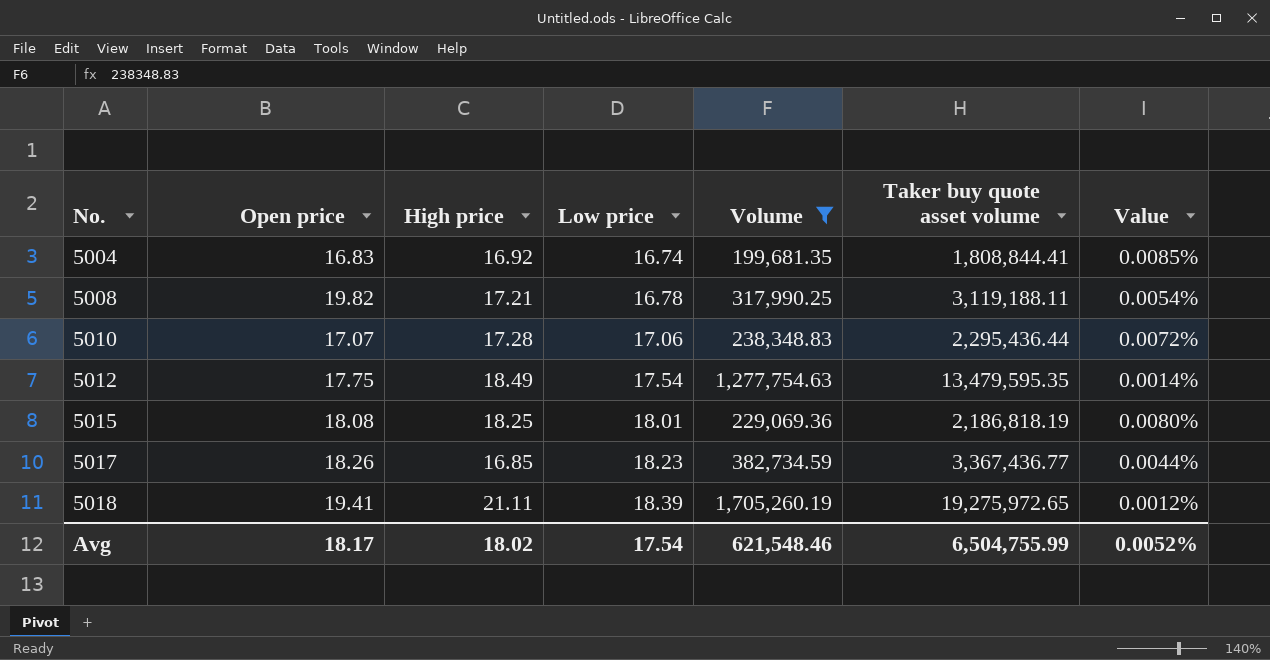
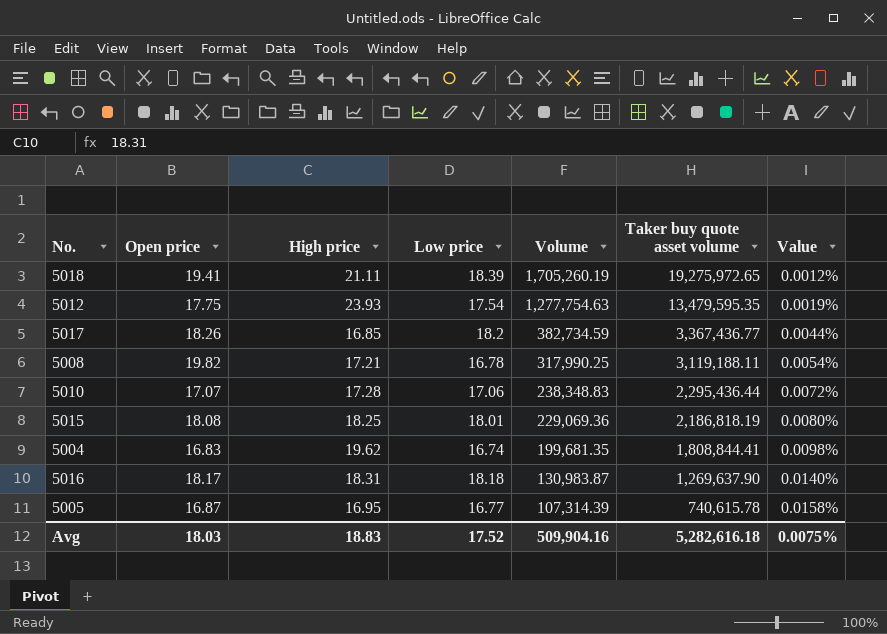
filter: Volume >= 199,681.35 -> none
row order: No. ascending -> Volume descending
5012 | High price: 18.49 -> 23.93
5012 | Value: 0.0014% -> 0.0019%
5017 | Low price: 18.23 -> 18.2
5004 | High price: 16.92 -> 19.62
5004 | Value: 0.0085% -> 0.0098%
Avg | Open price: 18.17 -> 18.03
Avg | High price: 18.02 -> 18.83
Avg | Low price: 17.54 -> 17.52
Avg | Volume: 621,548.46 -> 509,904.16
Avg | Taker buy quote asset volume: 6,504,755.99 -> 5,282,616.18
Avg | Value: 0.0052% -> 0.0075%

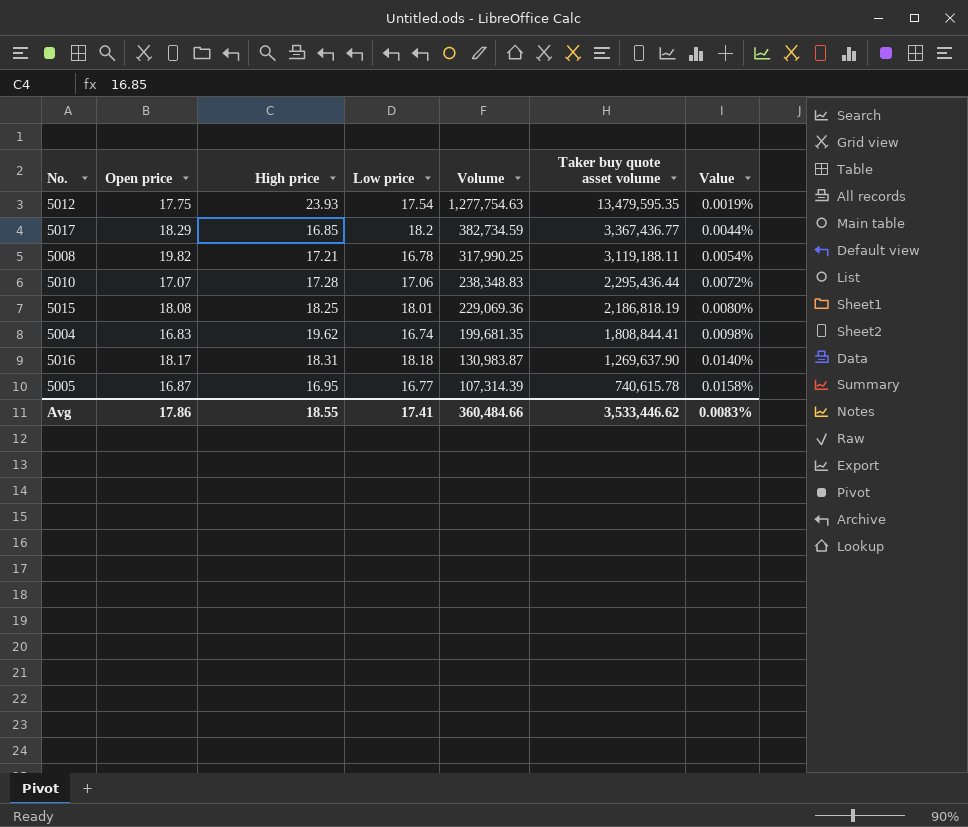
row 5018: 19.41 | 21.11 | 18.39 | 1,705,260.19 | 19,275,972.65 | 0.0012% -> none
5017 | Open price: 18.26 -> 18.29
Avg | Open price: 18.03 -> 17.86
Avg | High price: 18.83 -> 18.55
Avg | Low price: 17.52 -> 17.41
Avg | Volume: 509,904.16 -> 360,484.66
Avg | Taker buy quote asset volume: 5,282,616.18 -> 3,533,446.62
Avg | Value: 0.0075% -> 0.0083%

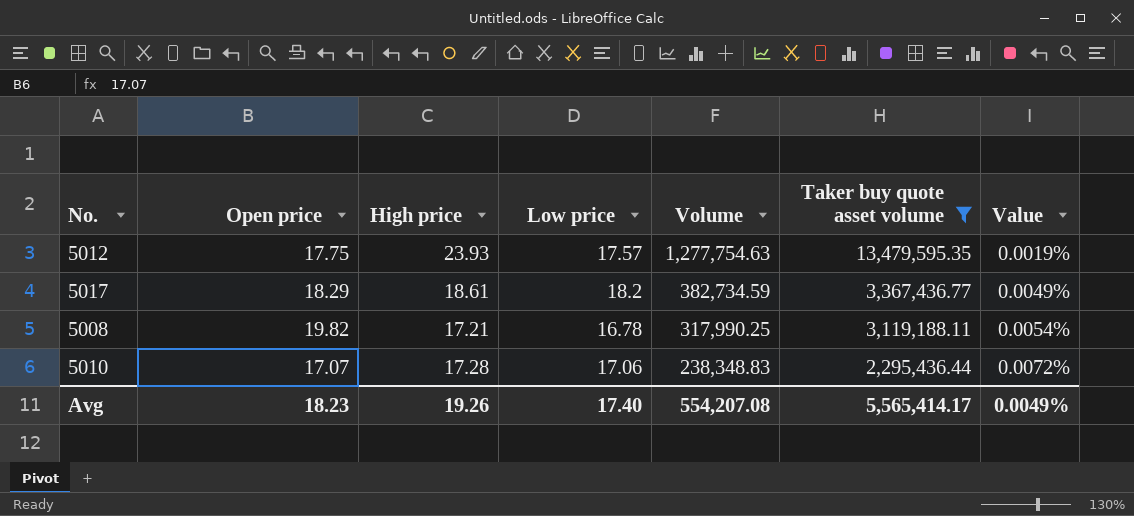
filter: none -> Taker buy quote asset volume >= 2,295,436.44
5012 | Low price: 17.54 -> 17.57
5017 | High price: 16.85 -> 18.61
5017 | Value: 0.0044% -> 0.0049%
Avg | Open price: 17.86 -> 18.23
Avg | High price: 18.55 -> 19.26
Avg | Low price: 17.41 -> 17.40
Avg | Volume: 360,484.66 -> 554,207.08
Avg | Taker buy quote asset volume: 3,533,446.62 -> 5,565,414.17
Avg | Value: 0.0083% -> 0.0049%

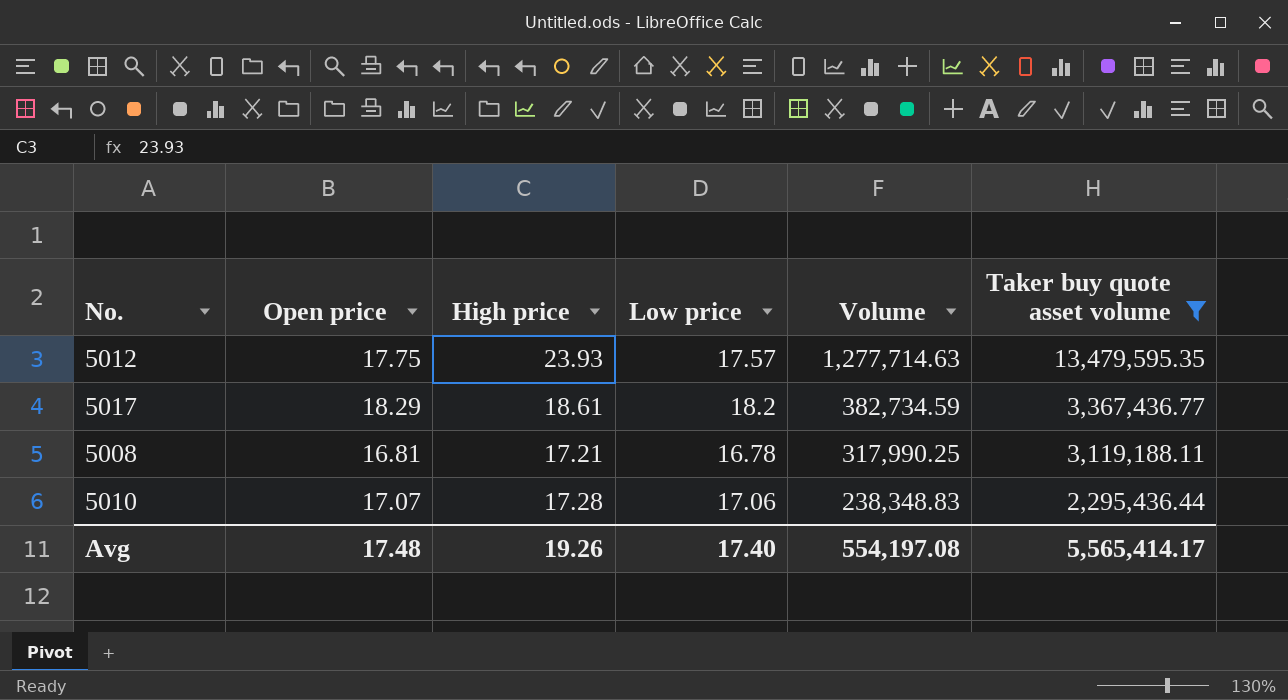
column Value | formula: [High price] / [Volume] -> none
5012 | Volume: 1,277,754.63 -> 1,277,714.63
5008 | Open price: 19.82 -> 16.81
Avg | Open price: 18.23 -> 17.48
Avg | Volume: 554,207.08 -> 554,197.08

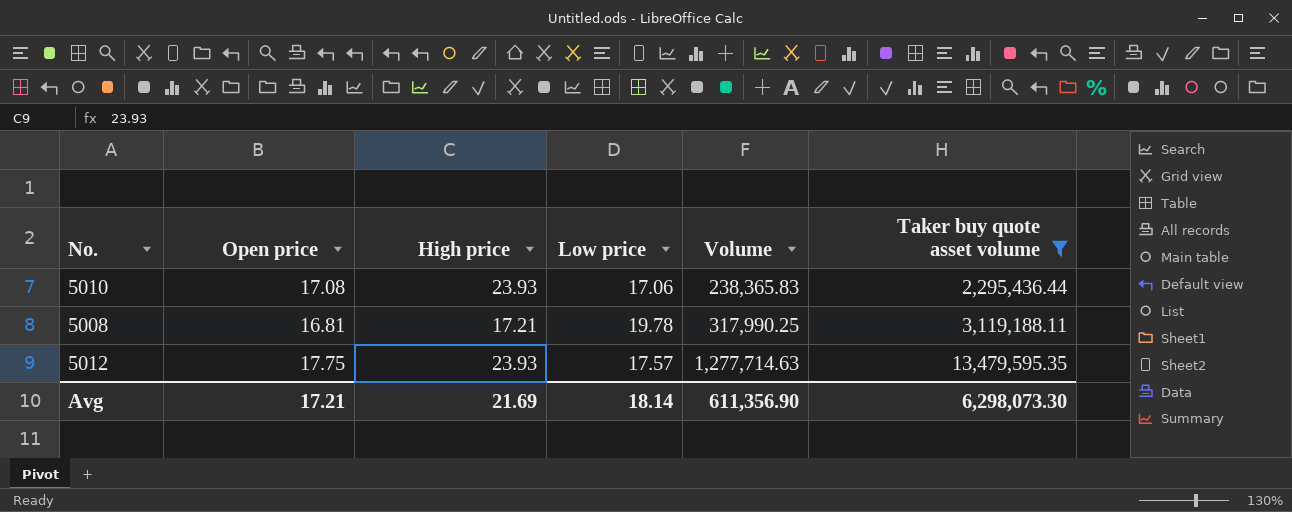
row order: Volume descending -> Volume ascending
row 5017: 18.29 | 18.61 | 18.2 | 382,734.59 | 3,367,436.77 -> none
5010 | Open price: 17.07 -> 17.08
5010 | High price: 17.28 -> 23.93
5010 | Volume: 238,348.83 -> 238,365.83
5008 | Low price: 16.78 -> 19.78
Avg | Open price: 17.48 -> 17.21
Avg | High price: 19.26 -> 21.69
Avg | Low price: 17.40 -> 18.14
Avg | Volume: 554,197.08 -> 611,356.90
Avg | Taker buy quote asset volume: 5,565,414.17 -> 6,298,073.30

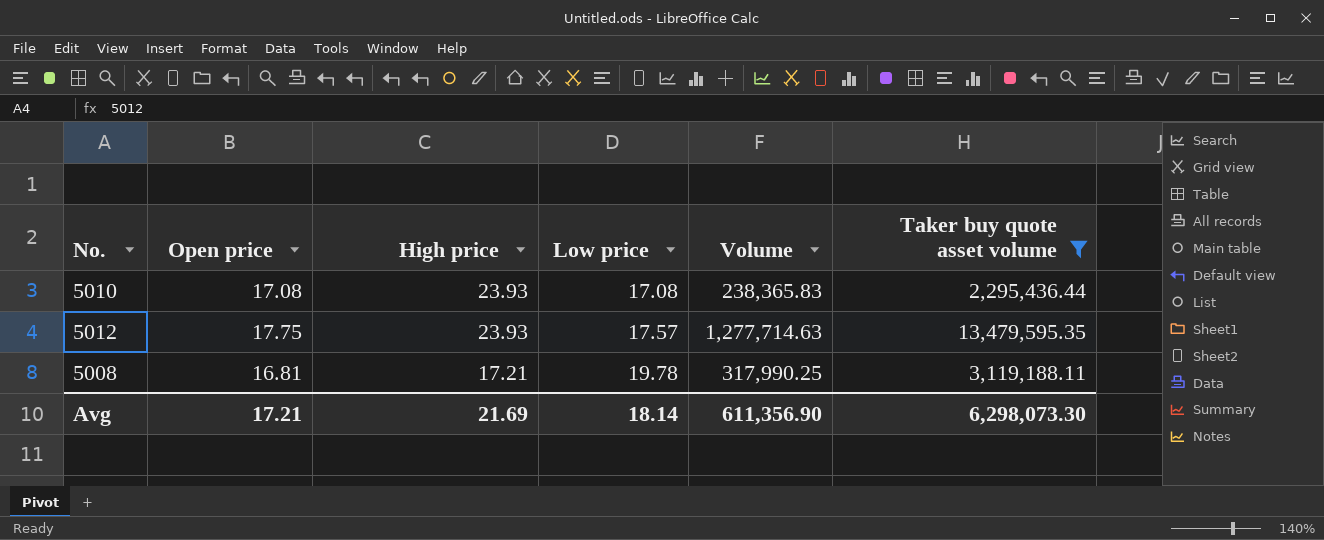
row order: Volume ascending -> High price descending
5010 | Low price: 17.06 -> 17.08

